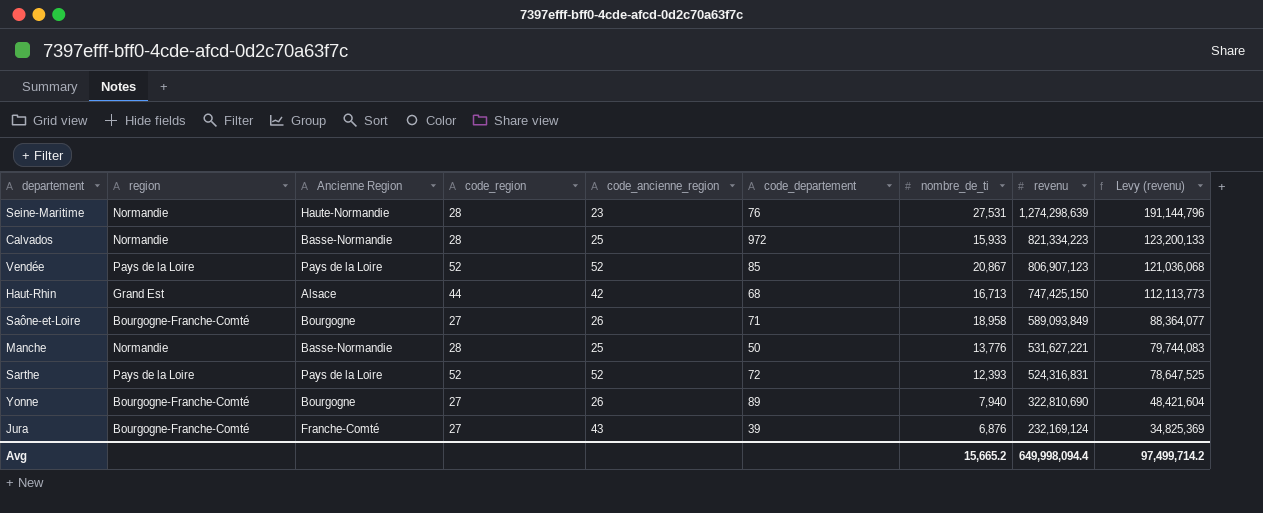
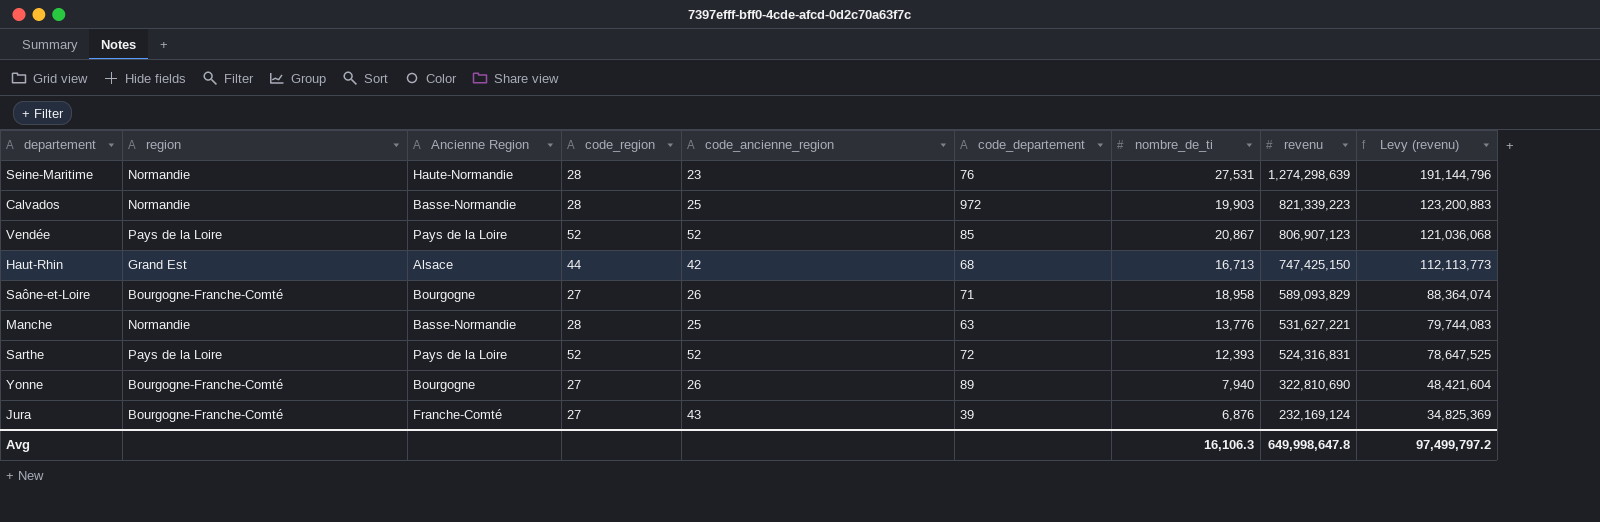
Calvados | nombre_de_ti: 15,933 -> 19,903
Calvados | revenu: 821,334,223 -> 821,339,223
Calvados | Levy (revenu): 123,200,133 -> 123,200,883
Saône-et-Loire | revenu: 589,093,849 -> 589,093,829
Saône-et-Loire | Levy (revenu): 88,364,077 -> 88,364,074
Manche | code_departement: 50 -> 63
Avg | nombre_de_ti: 15,665.2 -> 16,106.3
Avg | revenu: 649,998,094.4 -> 649,998,647.8
Avg | Levy (revenu): 97,499,714.2 -> 97,499,797.2

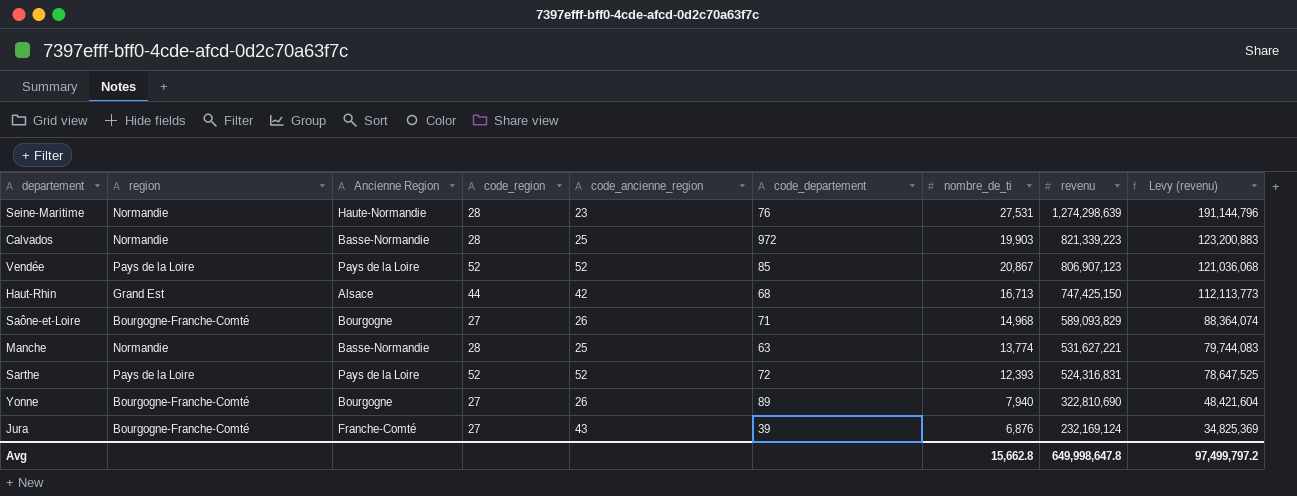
Saône-et-Loire | nombre_de_ti: 18,958 -> 14,968
Manche | nombre_de_ti: 13,776 -> 13,774
Avg | nombre_de_ti: 16,106.3 -> 15,662.8

